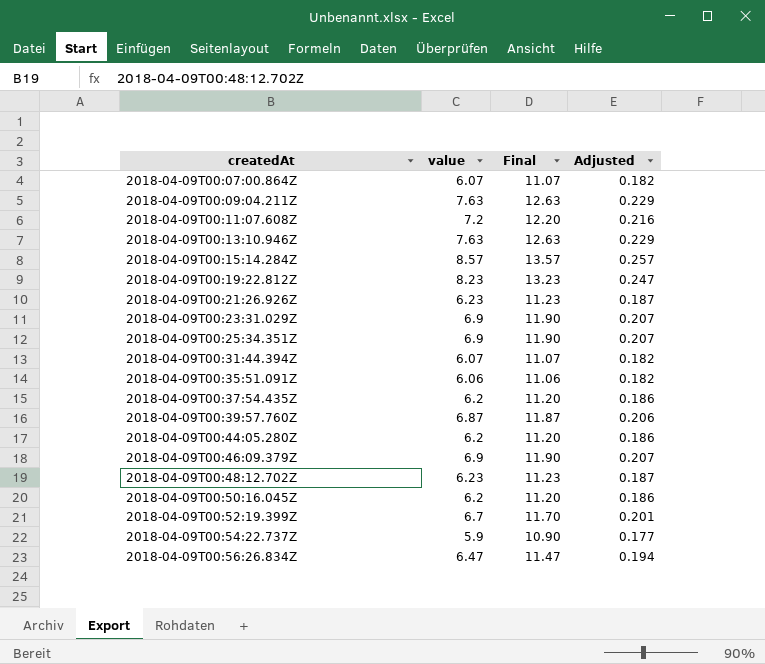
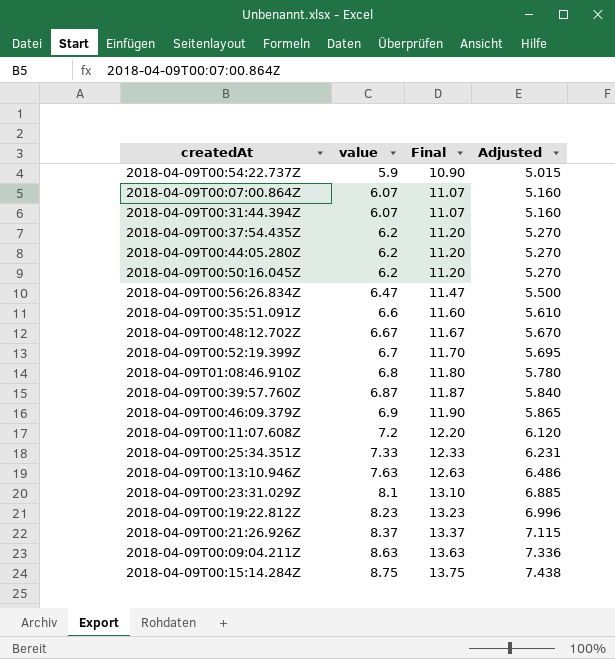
row order: createdAt ascending -> value ascending
column Adjusted | formula: [value] * 0.03 -> [value] * 0.85
2018-04-09T00:35:51.091Z | value: 6.06 -> 6.6
2018-04-09T00:35:51.091Z | Final: 11.06 -> 11.60
2018-04-09T00:48:12.702Z | value: 6.23 -> 6.67
2018-04-09T00:48:12.702Z | Final: 11.23 -> 11.67
row 2018-04-09T01:08:46.910Z: none -> 6.8 | 11.80 | 5.780
2018-04-09T00:25:34.351Z | value: 6.9 -> 7.33
2018-04-09T00:25:34.351Z | Final: 11.90 -> 12.33
2018-04-09T00:23:31.029Z | value: 6.9 -> 8.1
2018-04-09T00:23:31.029Z | Final: 11.90 -> 13.10
2018-04-09T00:21:26.926Z | value: 6.23 -> 8.37
2018-04-09T00:21:26.926Z | Final: 11.23 -> 13.37
2018-04-09T00:09:04.211Z | value: 7.63 -> 8.63
2018-04-09T00:09:04.211Z | Final: 12.63 -> 13.63
2018-04-09T00:15:14.284Z | value: 8.57 -> 8.75
2018-04-09T00:15:14.284Z | Final: 13.57 -> 13.75

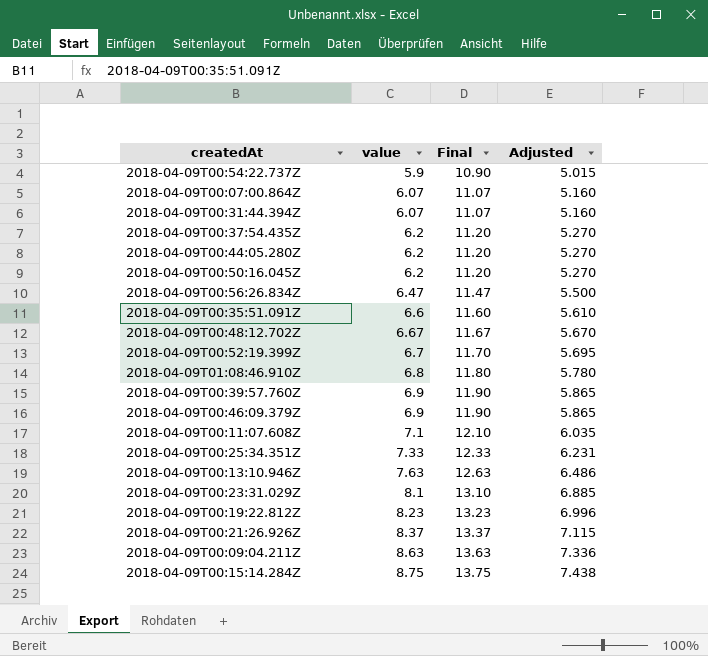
2018-04-09T00:39:57.760Z | value: 6.87 -> 6.9
2018-04-09T00:39:57.760Z | Final: 11.87 -> 11.90
2018-04-09T00:39:57.760Z | Adjusted: 5.840 -> 5.865
2018-04-09T00:11:07.608Z | value: 7.2 -> 7.1
2018-04-09T00:11:07.608Z | Final: 12.20 -> 12.10
2018-04-09T00:11:07.608Z | Adjusted: 6.120 -> 6.035

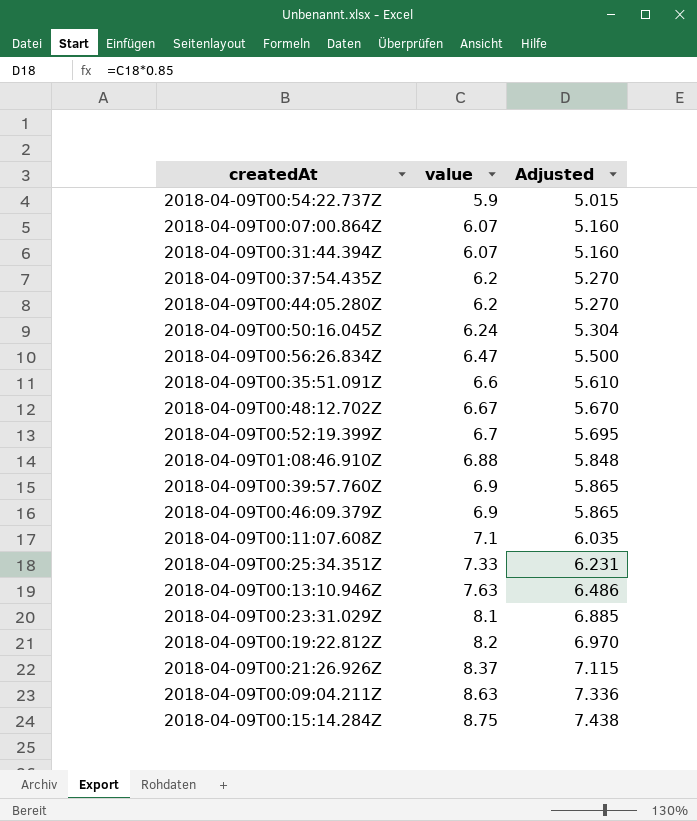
column Final | formula: [value] + 5 -> none
2018-04-09T00:50:16.045Z | value: 6.2 -> 6.24
2018-04-09T00:50:16.045Z | Adjusted: 5.270 -> 5.304
2018-04-09T01:08:46.910Z | value: 6.8 -> 6.88
2018-04-09T01:08:46.910Z | Adjusted: 5.780 -> 5.848
2018-04-09T00:19:22.812Z | value: 8.23 -> 8.2
2018-04-09T00:19:22.812Z | Adjusted: 6.996 -> 6.970

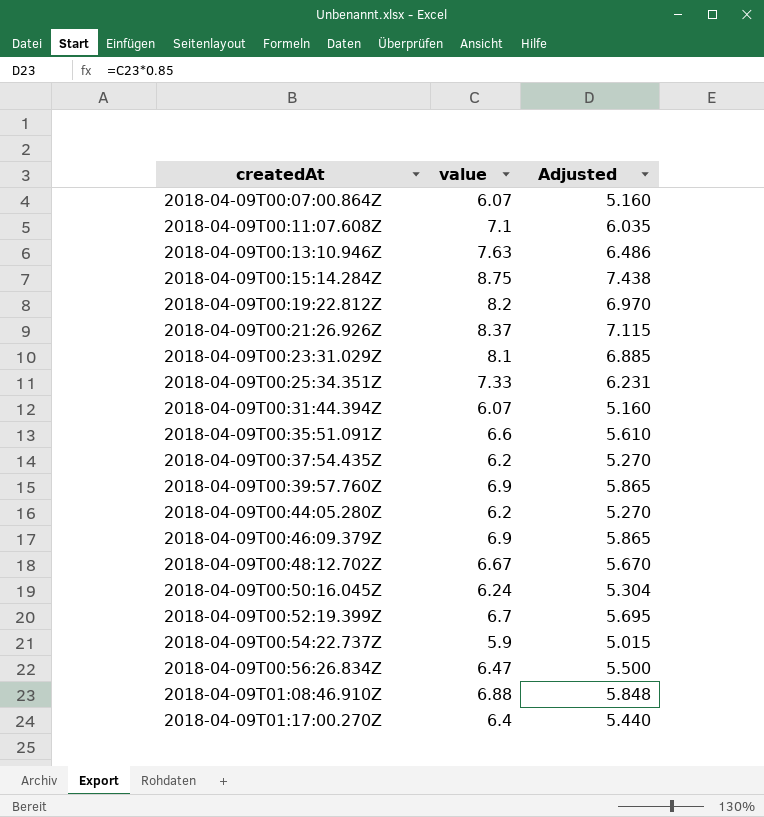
row order: value ascending -> createdAt ascending
row 2018-04-09T00:09:04.211Z: 8.63 | 7.336 -> none
row 2018-04-09T01:17:00.270Z: none -> 6.4 | 5.440

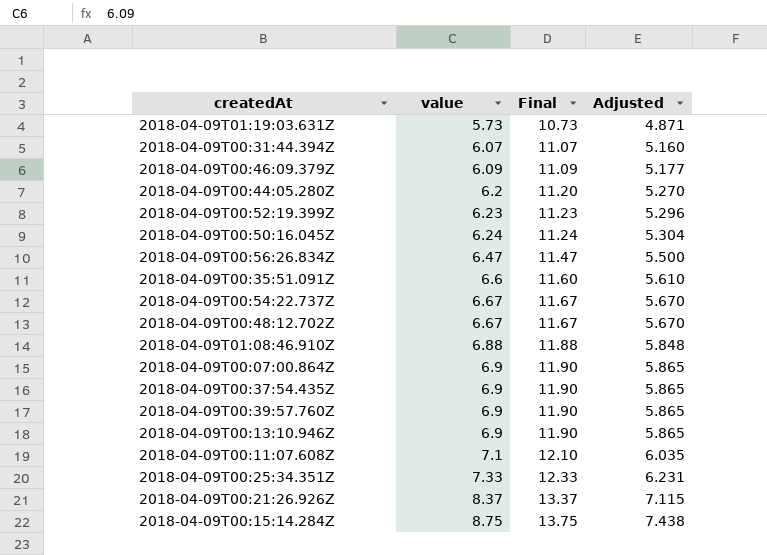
row order: createdAt ascending -> value ascending
column Final | formula: none -> [value] + 5
row 2018-04-09T00:19:22.812Z: 8.2 | 6.970 -> none
row 2018-04-09T00:23:31.029Z: 8.1 | 6.885 -> none
row 2018-04-09T01:17:00.270Z: 6.4 | 5.440 -> none
row 2018-04-09T01:19:03.631Z: none -> 5.73 | 10.73 | 4.871
2018-04-09T00:46:09.379Z | value: 6.9 -> 6.09
2018-04-09T00:46:09.379Z | Adjusted: 5.865 -> 5.177
2018-04-09T00:52:19.399Z | value: 6.7 -> 6.23
2018-04-09T00:52:19.399Z | Adjusted: 5.695 -> 5.296
2018-04-09T00:54:22.737Z | value: 5.9 -> 6.67
2018-04-09T00:54:22.737Z | Adjusted: 5.015 -> 5.670
2018-04-09T00:07:00.864Z | value: 6.07 -> 6.9
2018-04-09T00:07:00.864Z | Adjusted: 5.160 -> 5.865
2018-04-09T00:37:54.435Z | value: 6.2 -> 6.9
2018-04-09T00:37:54.435Z | Adjusted: 5.270 -> 5.865
2018-04-09T00:13:10.946Z | value: 7.63 -> 6.9
2018-04-09T00:13:10.946Z | Adjusted: 6.486 -> 5.865

